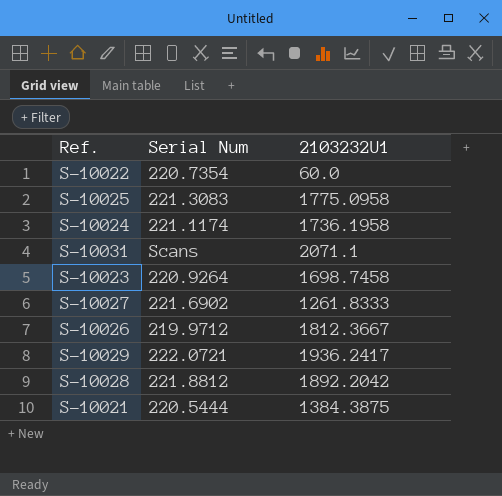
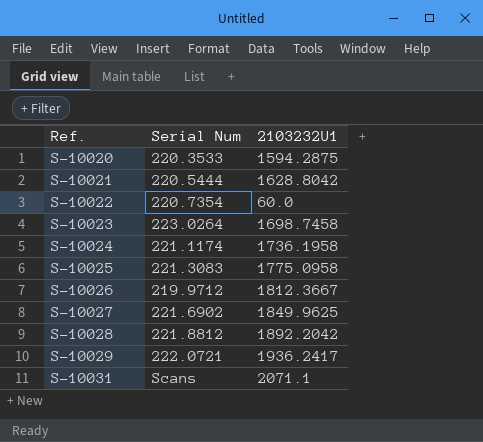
row order: none -> Ref. ascending
row S-10020: none -> 220.3533 | 1594.2875
S-10021 | 2103232U1: 1384.3875 -> 1628.8042
S-10023 | Serial Num: 220.9264 -> 223.0264
S-10027 | 2103232U1: 1261.8333 -> 1849.9625

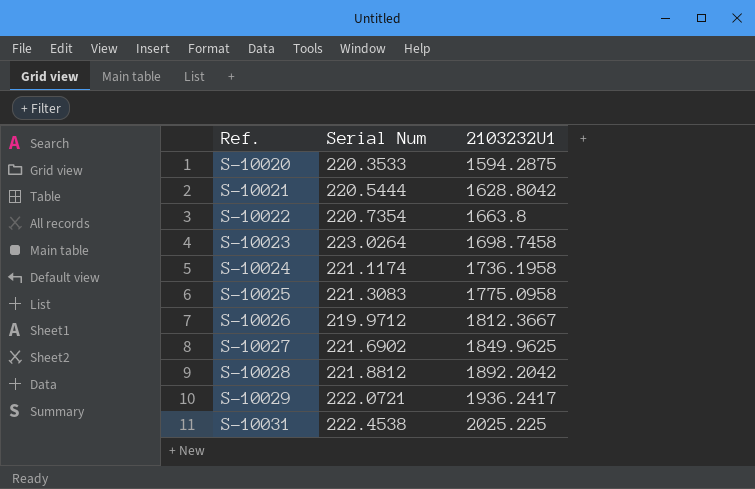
S-10022 | 2103232U1: 60.0 -> 1663.8
S-10031 | Serial Num: Scans -> 222.4538
S-10031 | 2103232U1: 2071.1 -> 2025.225

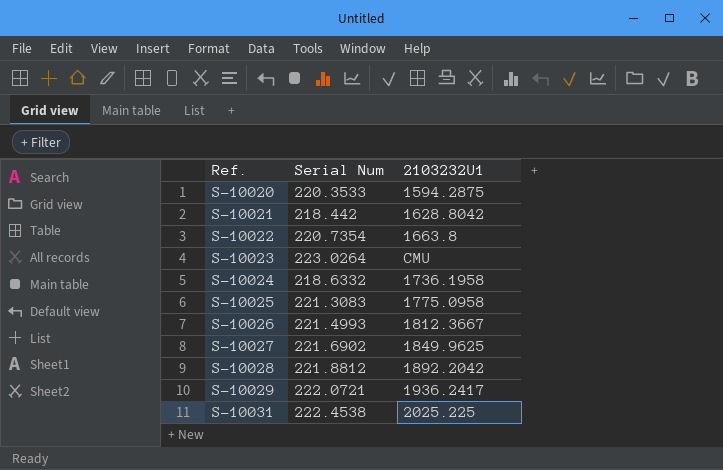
S-10021 | Serial Num: 220.5444 -> 218.442
S-10023 | 2103232U1: 1698.7458 -> CMU
S-10024 | Serial Num: 221.1174 -> 218.6332
S-10026 | Serial Num: 219.9712 -> 221.4993

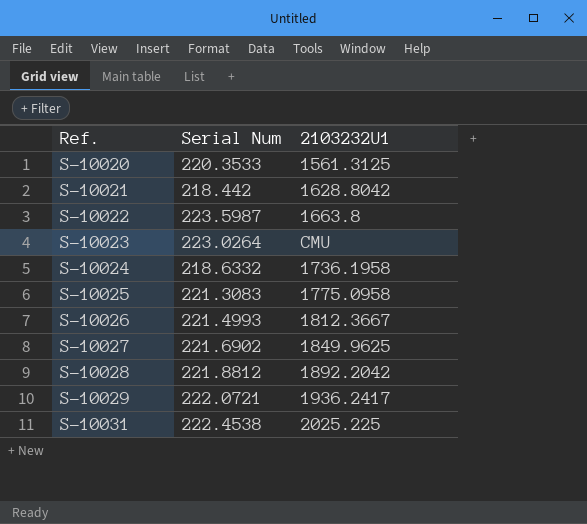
S-10020 | 2103232U1: 1594.2875 -> 1561.3125
S-10022 | Serial Num: 220.7354 -> 223.5987

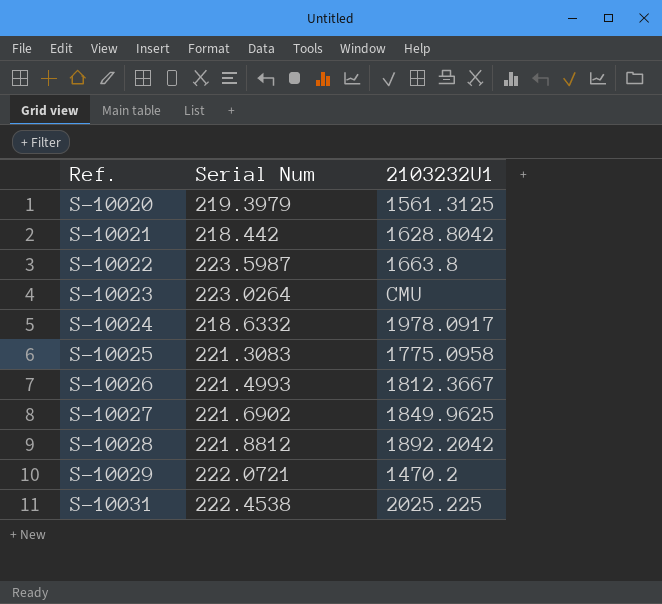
S-10020 | Serial Num: 220.3533 -> 219.3979
S-10024 | 2103232U1: 1736.1958 -> 1978.0917
S-10029 | 2103232U1: 1936.2417 -> 1470.2

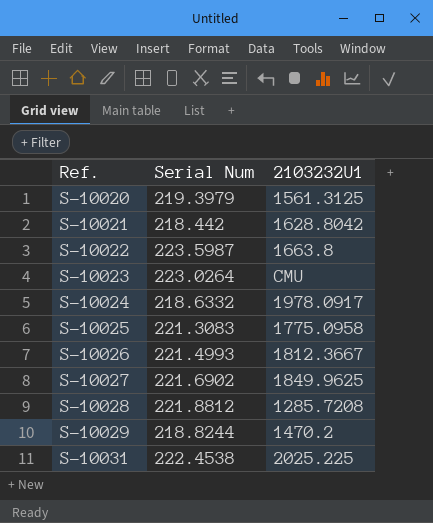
S-10028 | 2103232U1: 1892.2042 -> 1285.7208
S-10029 | Serial Num: 222.0721 -> 218.8244

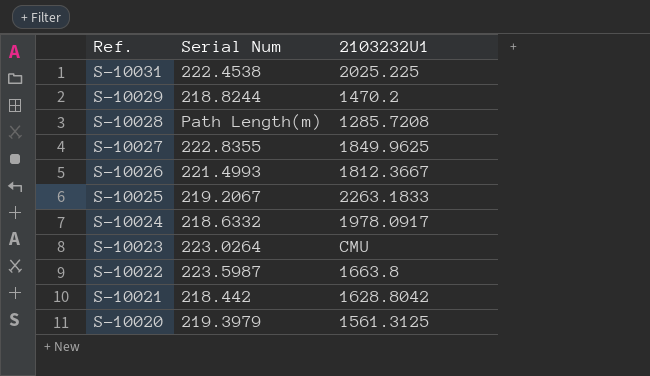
row order: Ref. ascending -> Ref. descending
S-10028 | Serial Num: 221.8812 -> Path Length(m)
S-10027 | Serial Num: 221.6902 -> 222.8355
S-10025 | Serial Num: 221.3083 -> 219.2067
S-10025 | 2103232U1: 1775.0958 -> 2263.1833

